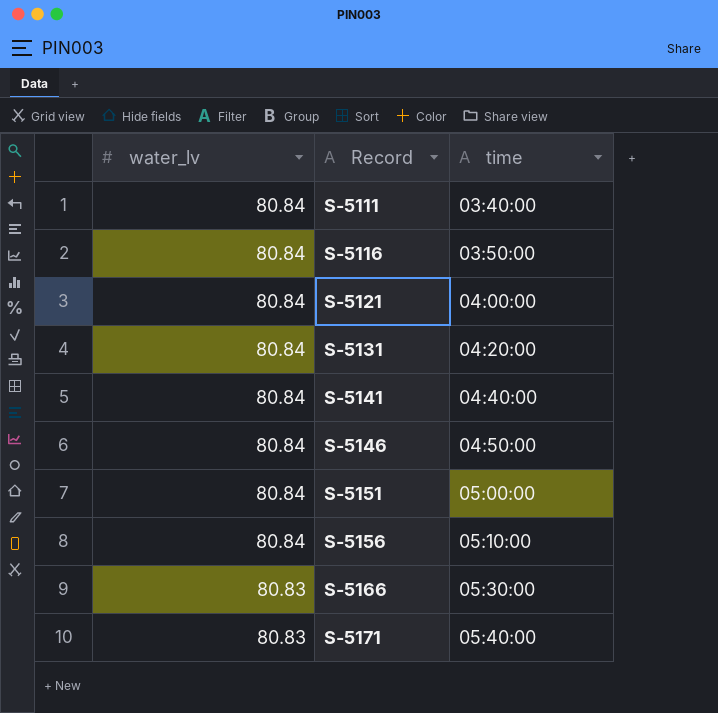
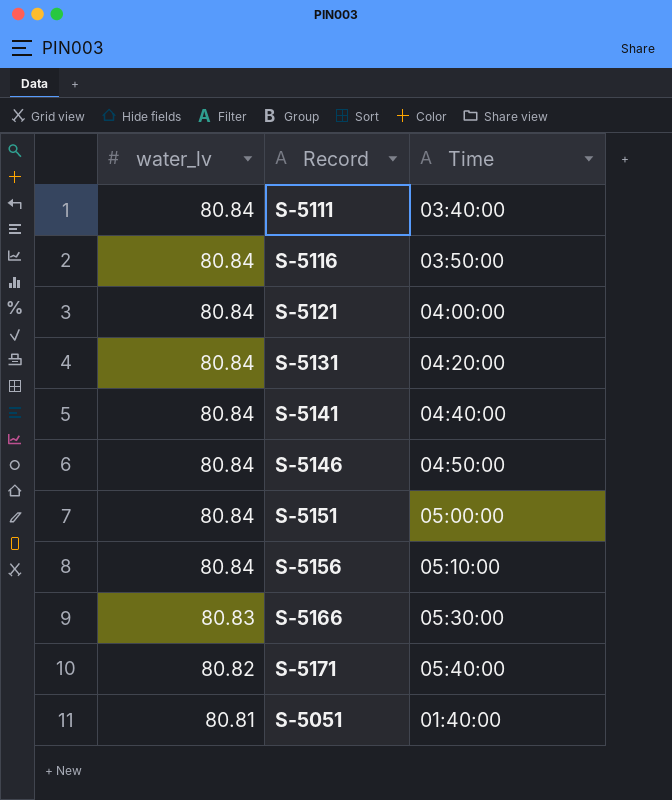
column name: time -> Time
S-5171 | water_lv: 80.83 -> 80.82
row S-5051: none -> 80.81 | 01:40:00

